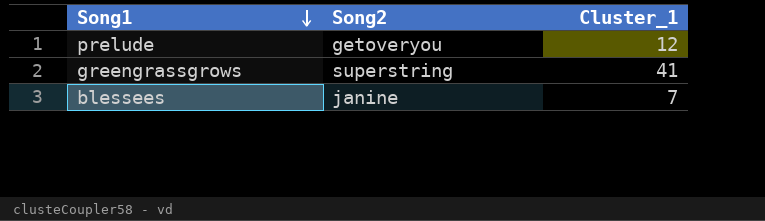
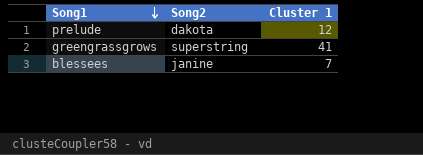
column name: Cluster_1 -> Cluster 1
prelude | Song2: getoveryou -> dakota

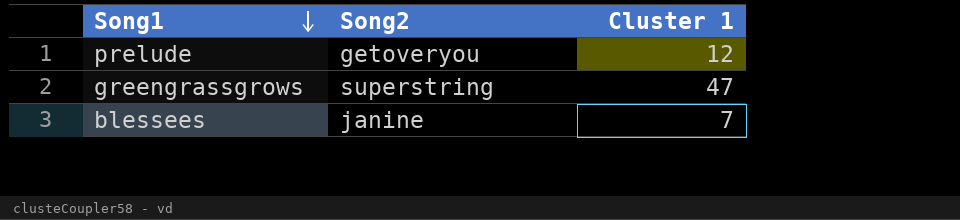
prelude | Song2: dakota -> getoveryou
greengrassgrows | Cluster 1: 41 -> 47

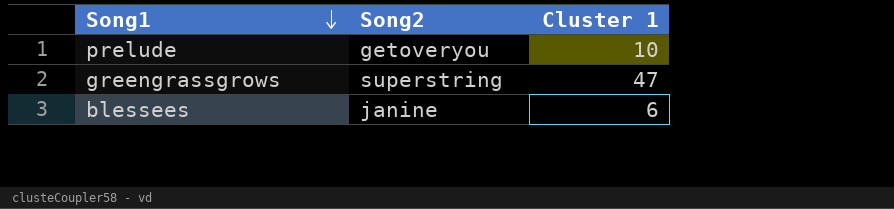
prelude | Cluster 1: 12 -> 10
blessees | Cluster 1: 7 -> 6

